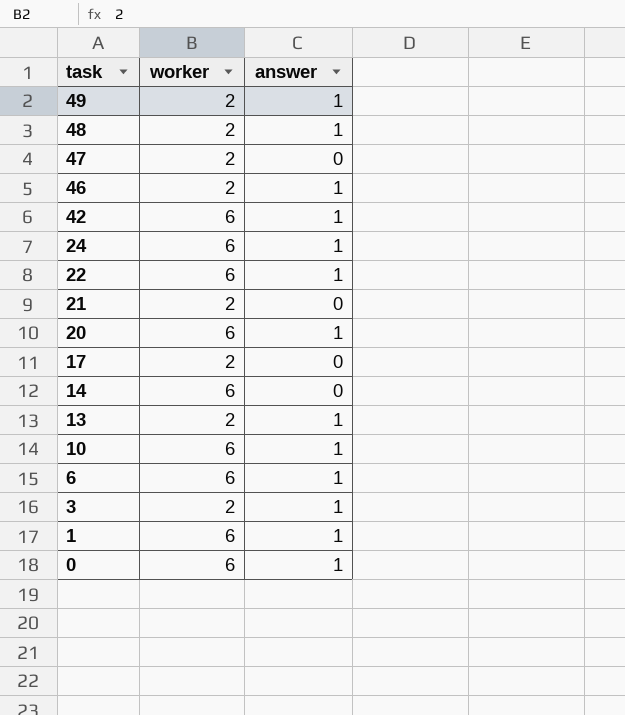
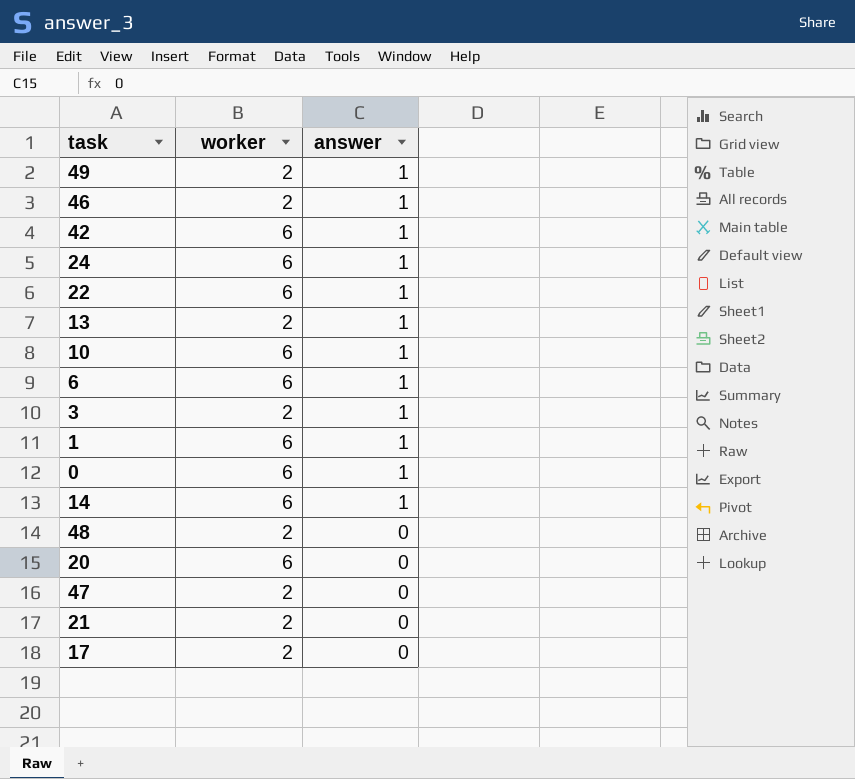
row order: task descending -> answer descending
14 | answer: 0 -> 1
48 | answer: 1 -> 0
20 | answer: 1 -> 0

